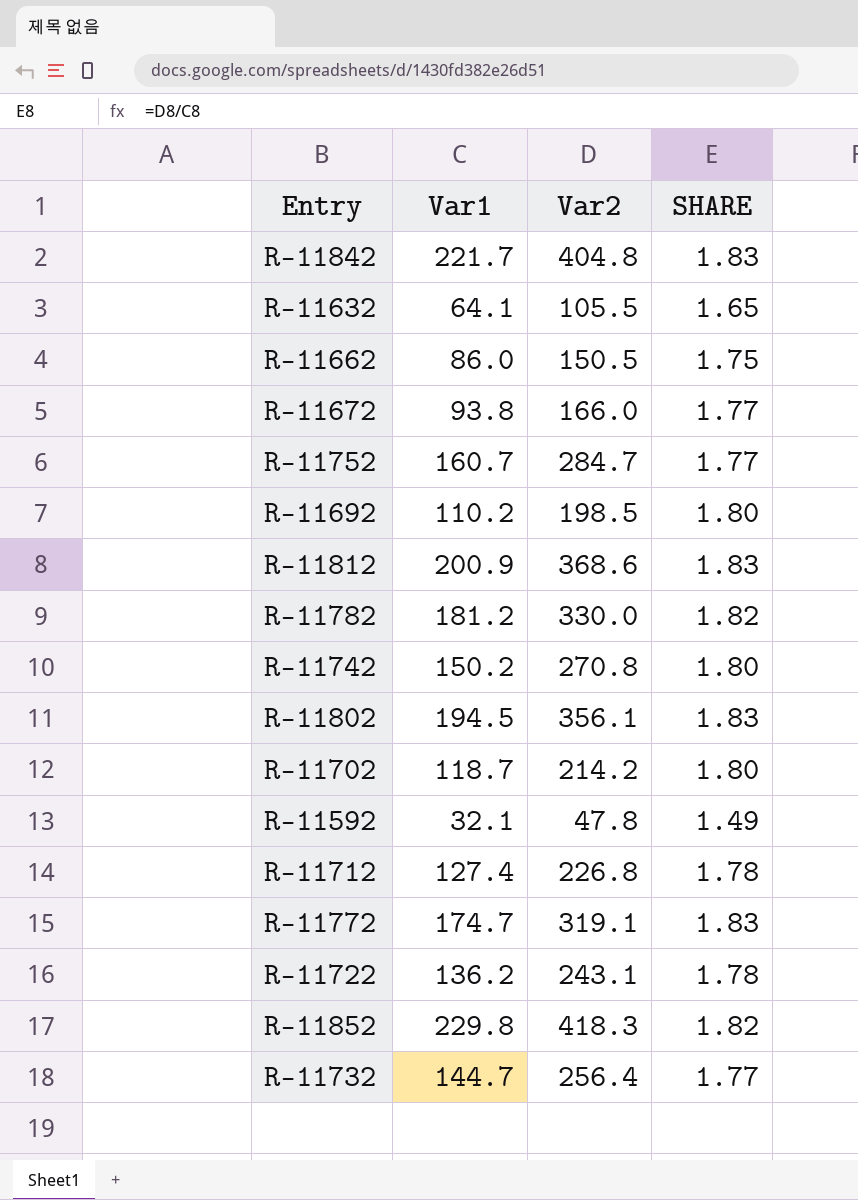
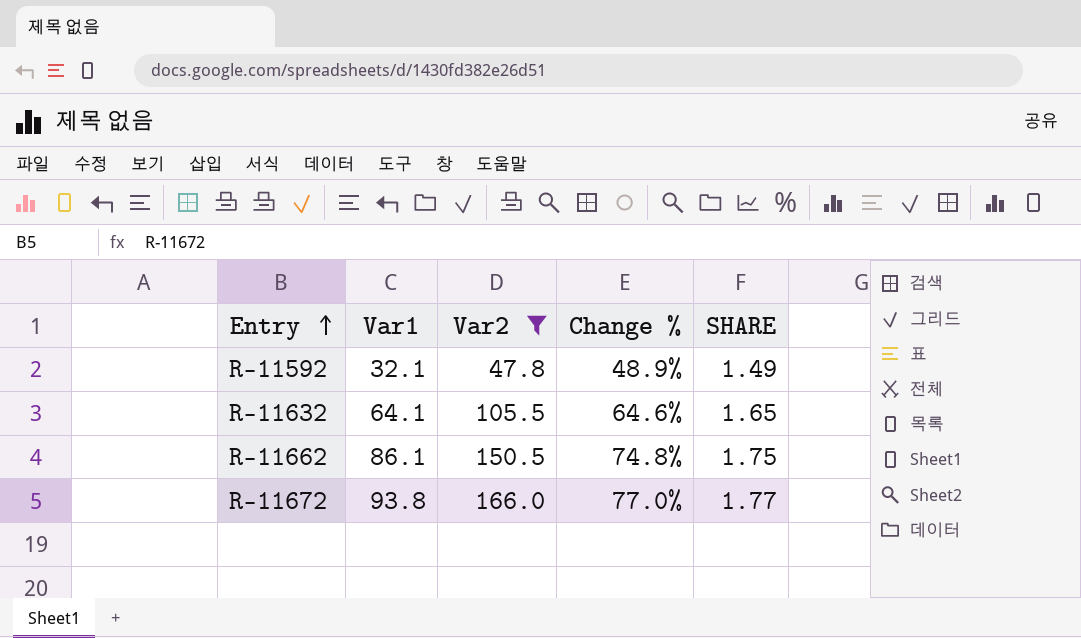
filter: none -> Var2 <= 166.0
row order: none -> Entry ascending
column Change % | formula: none -> ([Var2] - [Var1]) / [Var1]
R-11662 | Var1: 86.0 -> 86.1

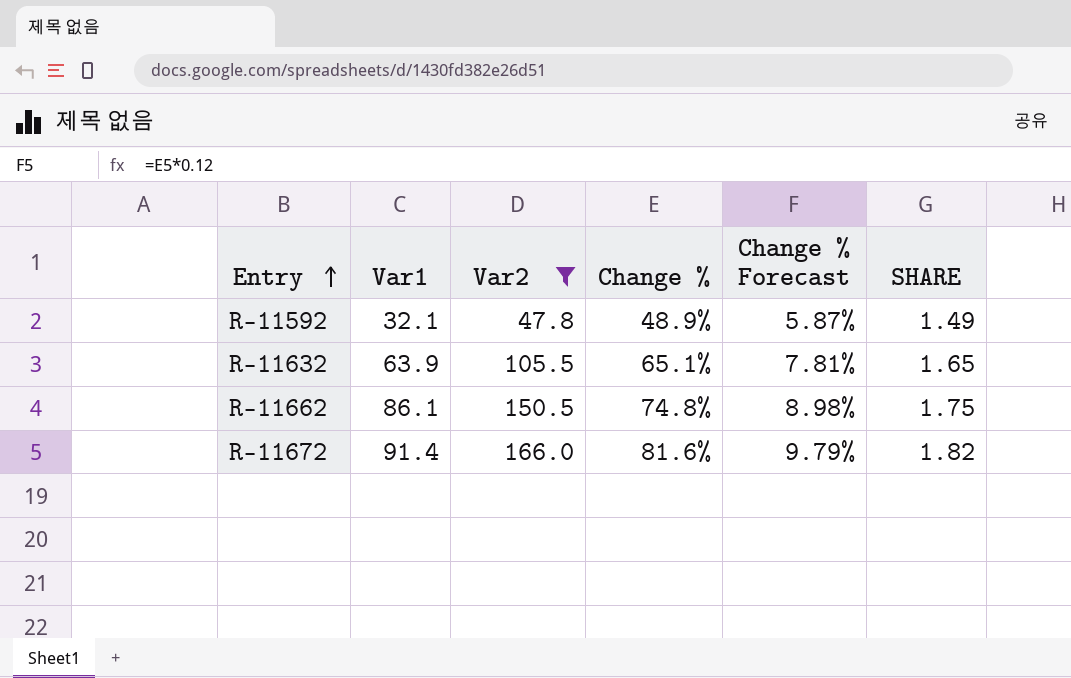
column Change % Forecast | formula: none -> [Change %] * 0.12
R-11632 | Var1: 64.1 -> 63.9
R-11632 | Change %: 64.6% -> 65.1%
R-11672 | Var1: 93.8 -> 91.4
R-11672 | Change %: 77.0% -> 81.6%
R-11672 | SHARE: 1.77 -> 1.82

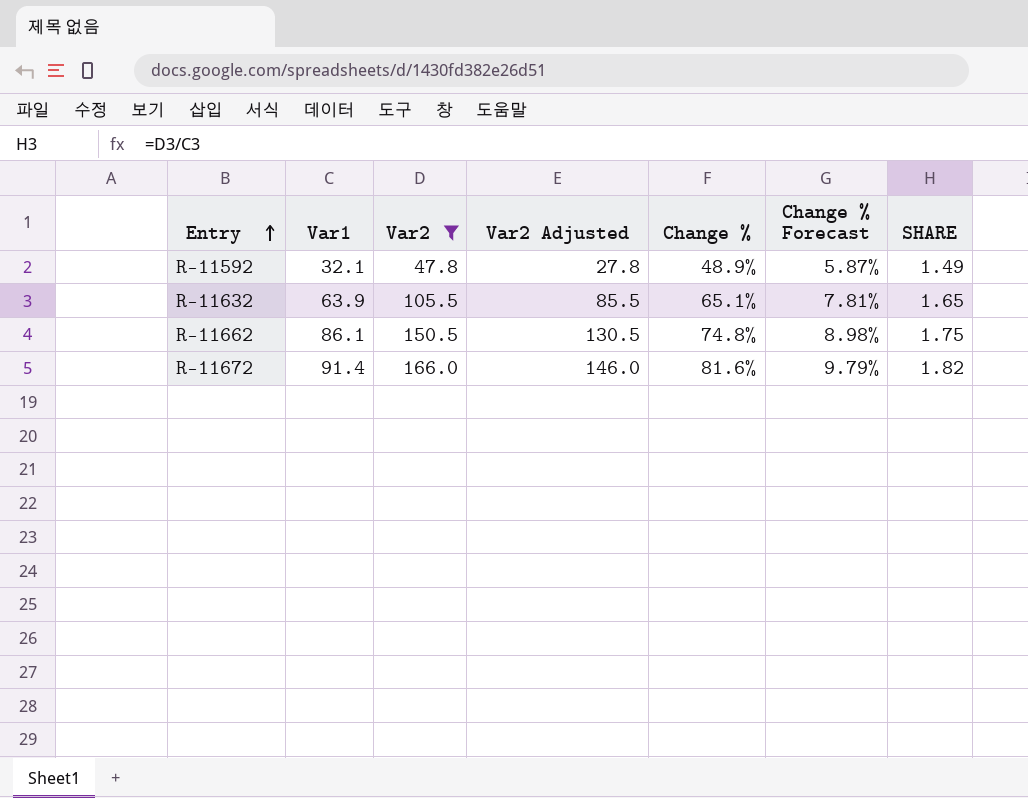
column Var2 Adjusted | formula: none -> [Var2] - 20

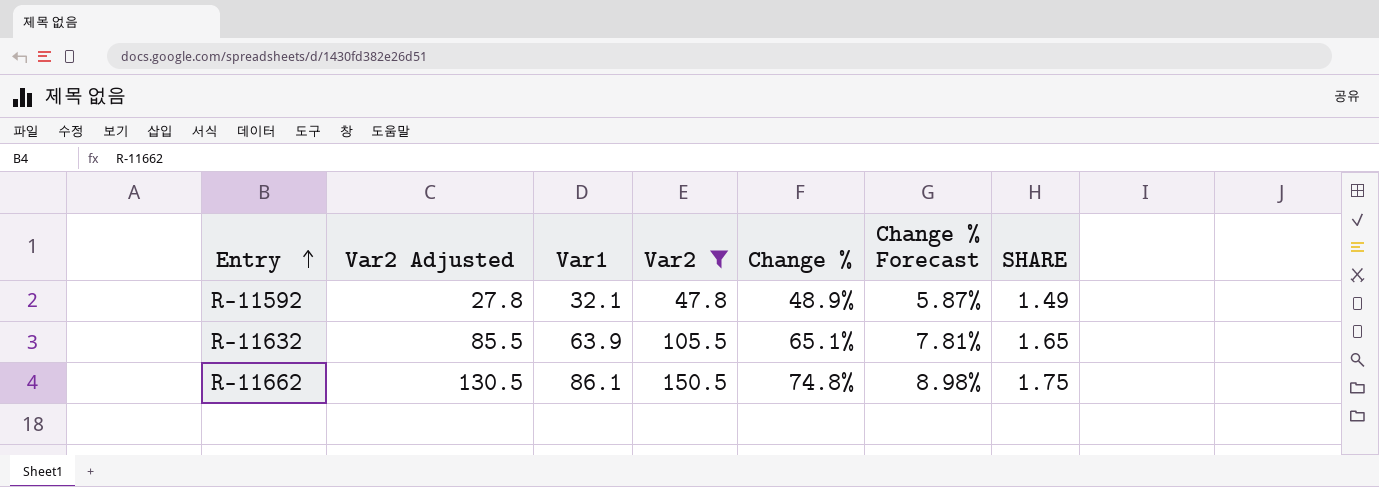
column Var2 Adjusted | position: 4 -> 2
row R-11672: 91.4 | 166.0 | 146.0 | 81.6% | 9.79% | 1.82 -> none

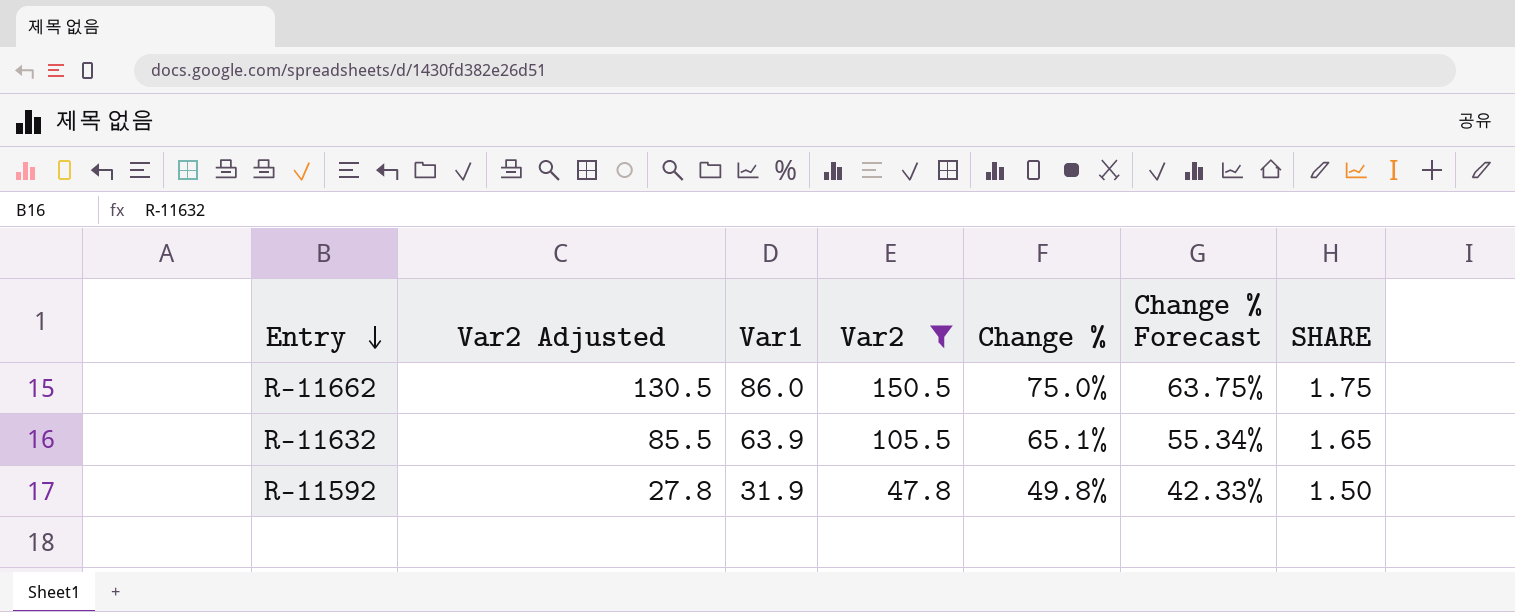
row order: Entry ascending -> Entry descending
column Change % Forecast | formula: [Change %] * 0.12 -> [Change %] * 0.85
R-11662 | Var1: 86.1 -> 86.0
R-11662 | Change %: 74.8% -> 75.0%
R-11592 | Var1: 32.1 -> 31.9
R-11592 | Change %: 48.9% -> 49.8%
R-11592 | SHARE: 1.49 -> 1.50

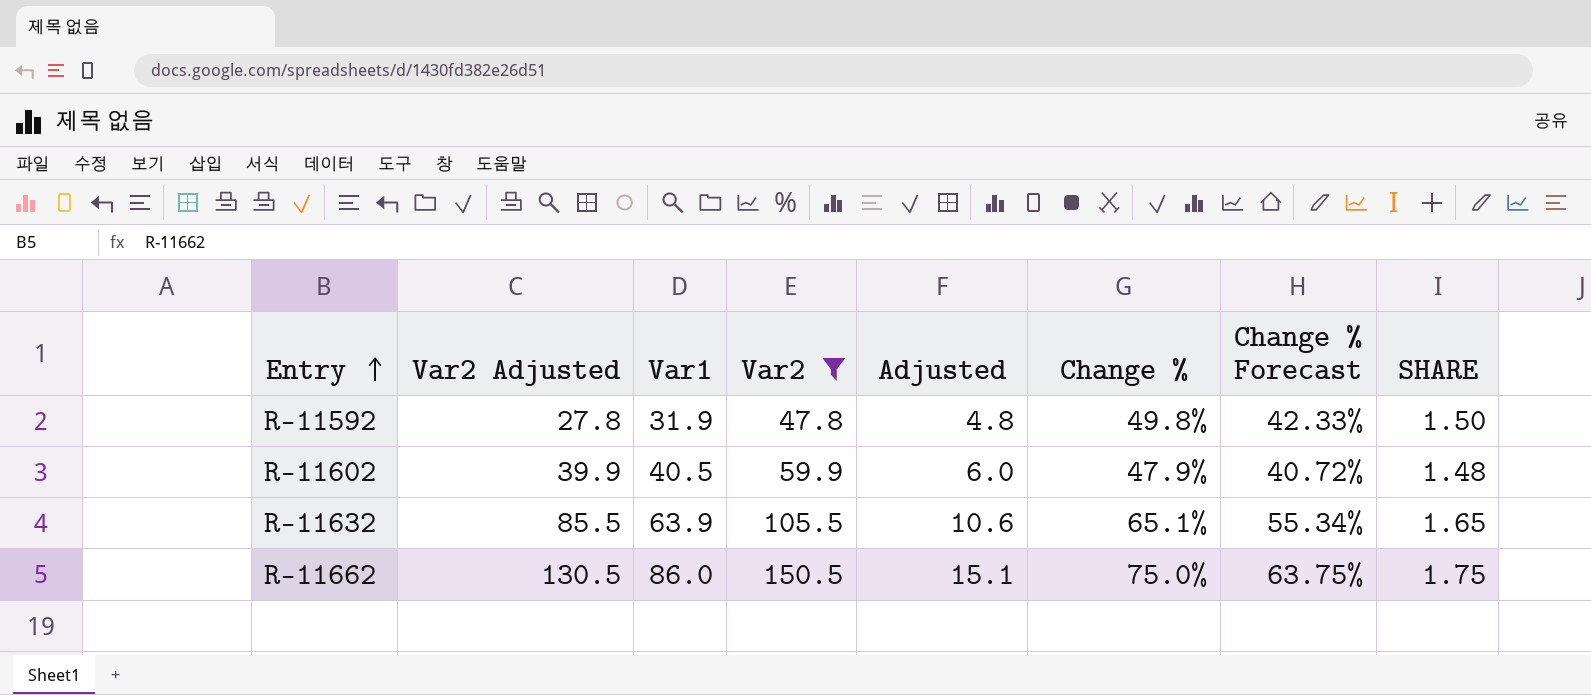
row order: Entry descending -> Entry ascending
column Adjusted | formula: none -> [Var2] * 0.1
row R-11602: none -> 39.9 | 40.5 | 59.9 | 6.0 | 47.9% | 40.72% | 1.48

